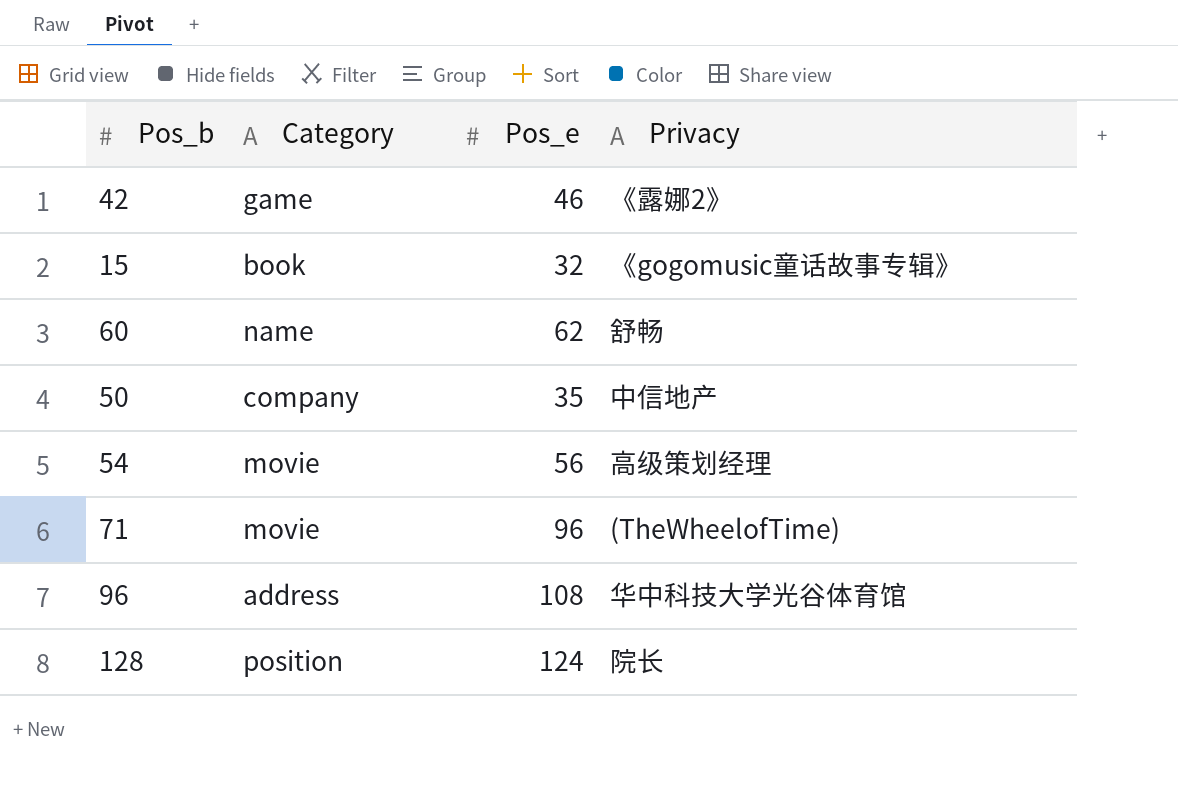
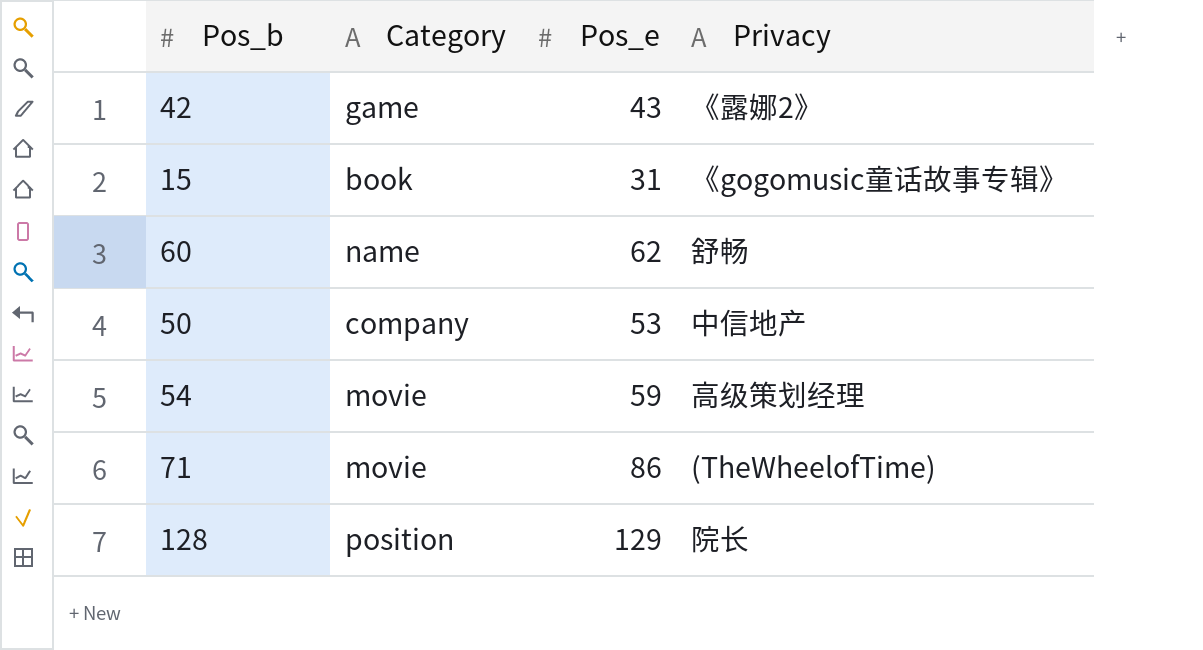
row 96: address | 108 | 华中科技大学光谷体育馆 -> none
42 | Pos_e: 46 -> 43
15 | Pos_e: 32 -> 31
50 | Pos_e: 35 -> 53
54 | Pos_e: 56 -> 59
71 | Pos_e: 96 -> 86
128 | Pos_e: 124 -> 129

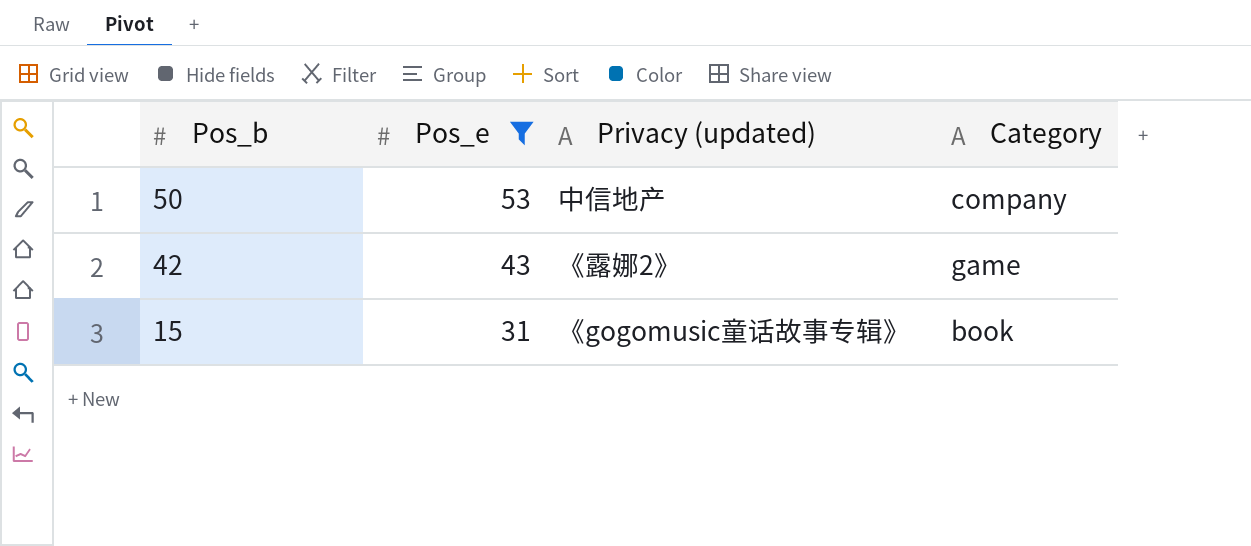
filter: none -> Pos_e <= 53
row order: none -> Pos_b descending
column name: Privacy -> Privacy (updated)
column Category | position: 2 -> 4

